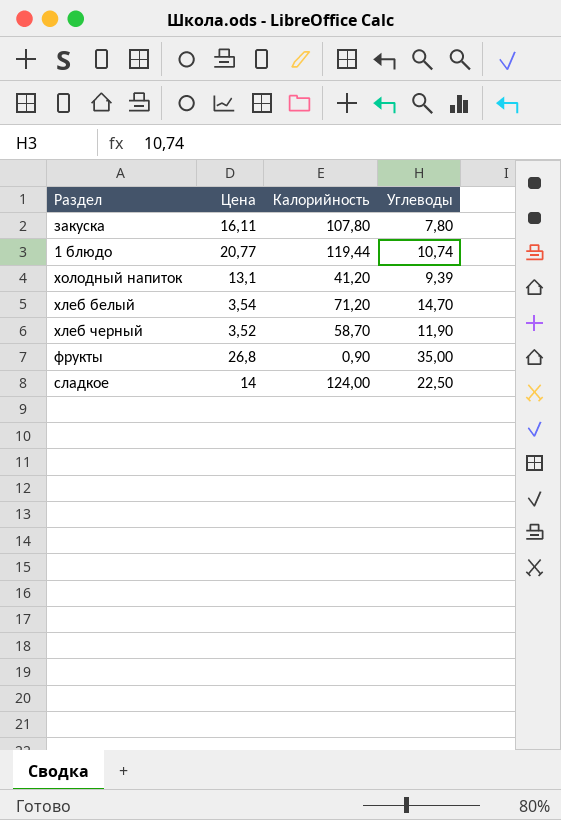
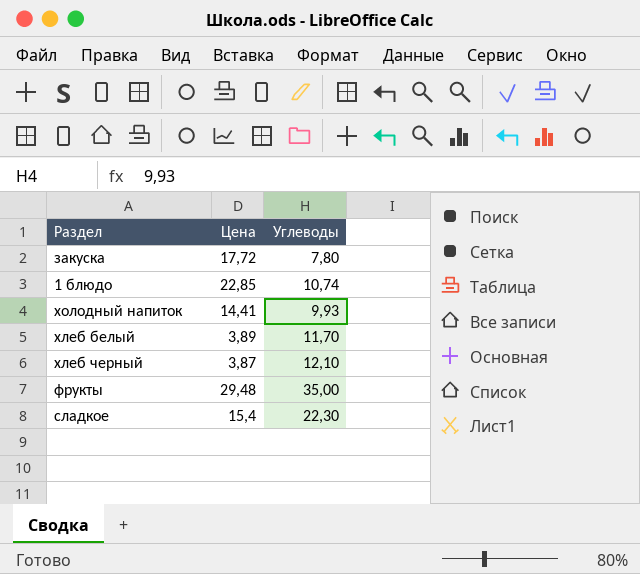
column Калорийность | position: 3 -> none
закуска | Цена: 16,11 -> 17,72
1 блюдо | Цена: 20,77 -> 22,85
холодный напиток | Цена: 13,1 -> 14,41
холодный напиток | Углеводы: 9,39 -> 9,93
хлеб белый | Цена: 3,54 -> 3,89
хлеб белый | Углеводы: 14,70 -> 11,70
хлеб черный | Цена: 3,52 -> 3,87
хлеб черный | Углеводы: 11,90 -> 12,10
фрукты | Цена: 26,8 -> 29,48
сладкое | Цена: 14 -> 15,4
сладкое | Углеводы: 22,50 -> 22,30

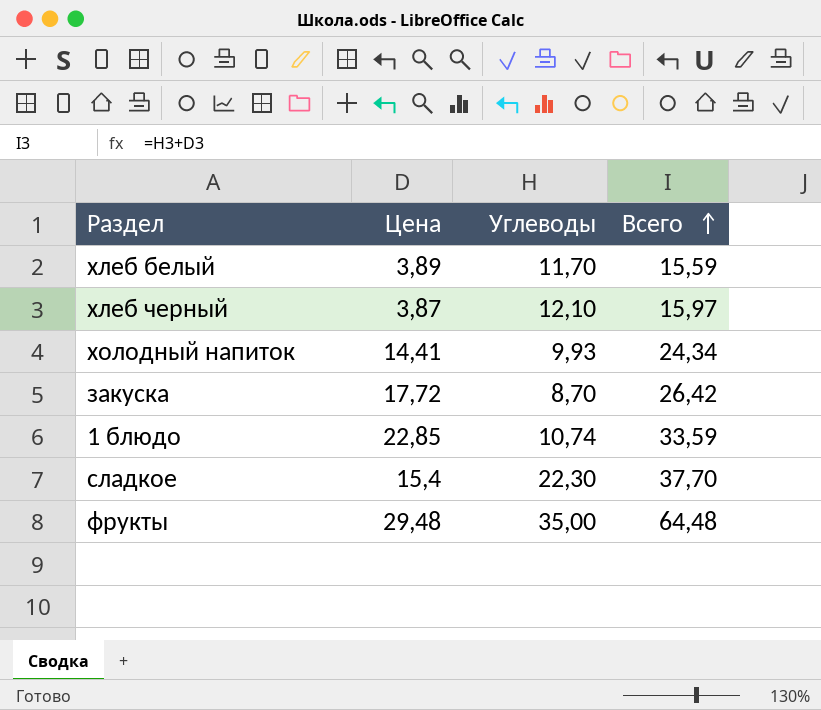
row order: none -> Всего ascending
column Всего | formula: none -> [Цена] + [Углеводы]
закуска | Углеводы: 7,80 -> 8,70

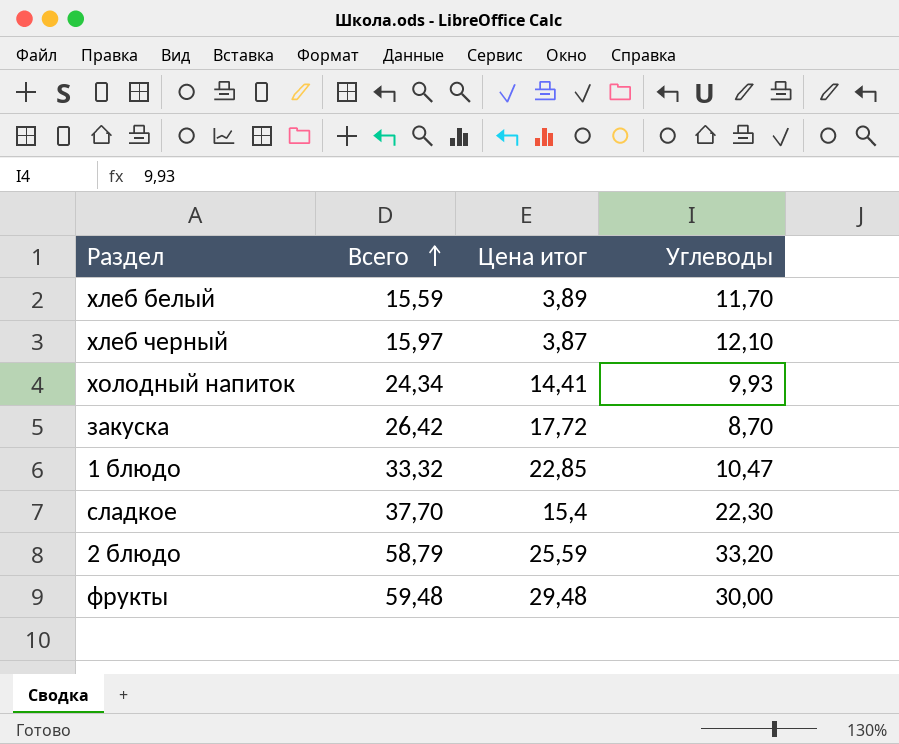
column Всего | position: 4 -> 2
column name: Цена -> Цена итог
1 блюдо | Всего: 33,59 -> 33,32
1 блюдо | Углеводы: 10,74 -> 10,47
row 2 блюдо: none -> 58,79 | 25,59 | 33,20
фрукты | Всего: 64,48 -> 59,48
фрукты | Углеводы: 35,00 -> 30,00

